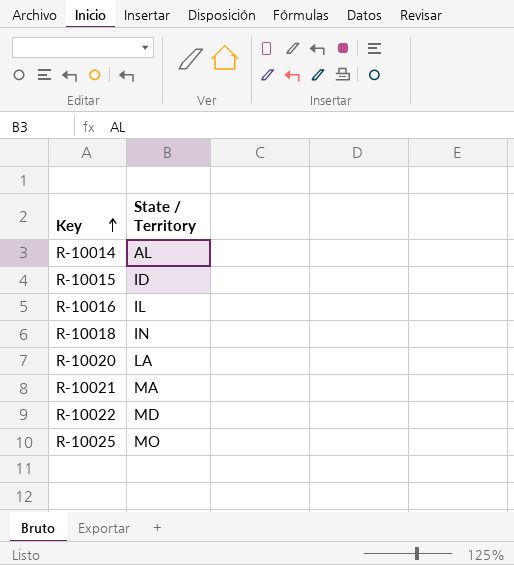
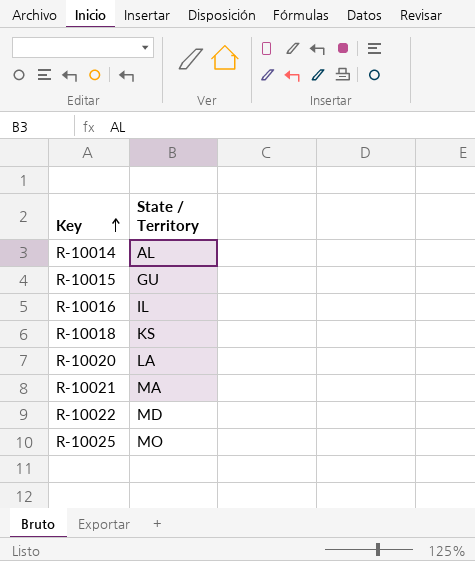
R-10015 | State / Territory: ID -> GU
R-10018 | State / Territory: IN -> KS

